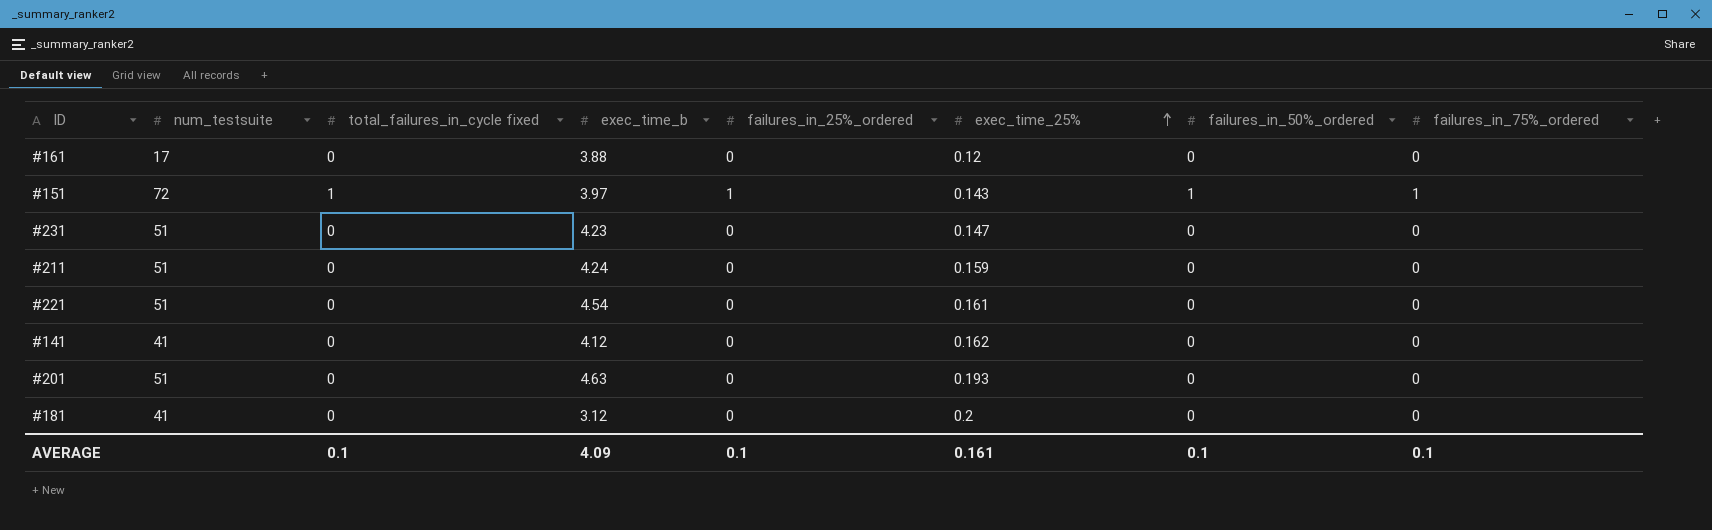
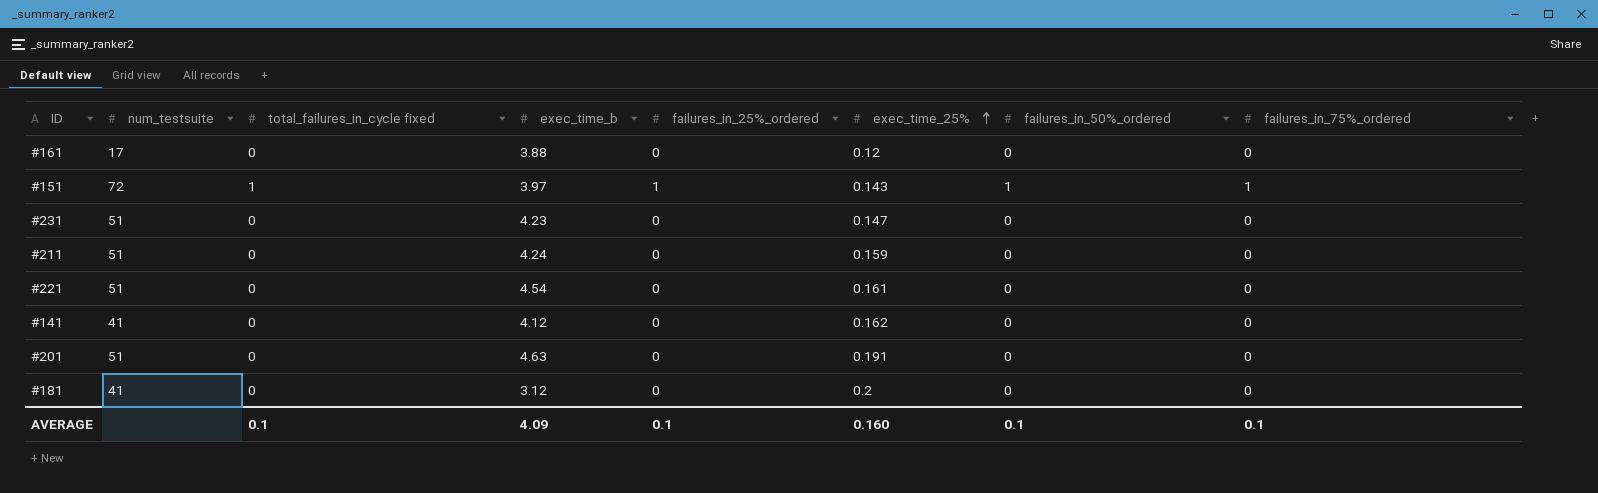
#201 | exec_time_25%: 0.193 -> 0.191
AVERAGE | exec_time_25%: 0.161 -> 0.160

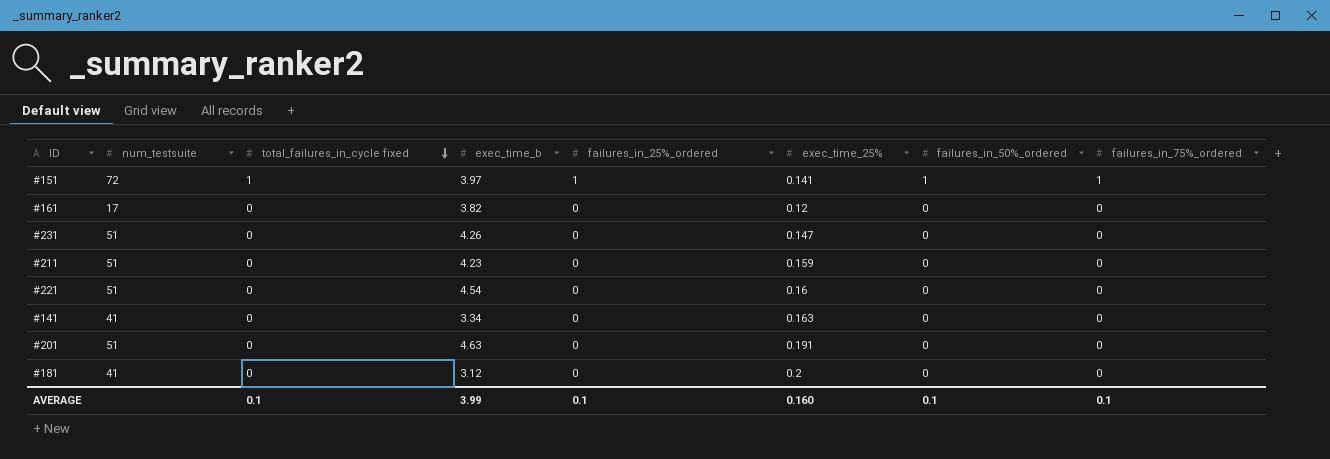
row order: exec_time_25% ascending -> total_failures_in_cycle fixed descending
#151 | exec_time_25%: 0.143 -> 0.141
#161 | exec_time_b: 3.88 -> 3.82
#231 | exec_time_b: 4.23 -> 4.26
#211 | exec_time_b: 4.24 -> 4.23
#221 | exec_time_25%: 0.161 -> 0.16
#141 | exec_time_b: 4.12 -> 3.34
#141 | exec_time_25%: 0.162 -> 0.163
AVERAGE | exec_time_b: 4.09 -> 3.99

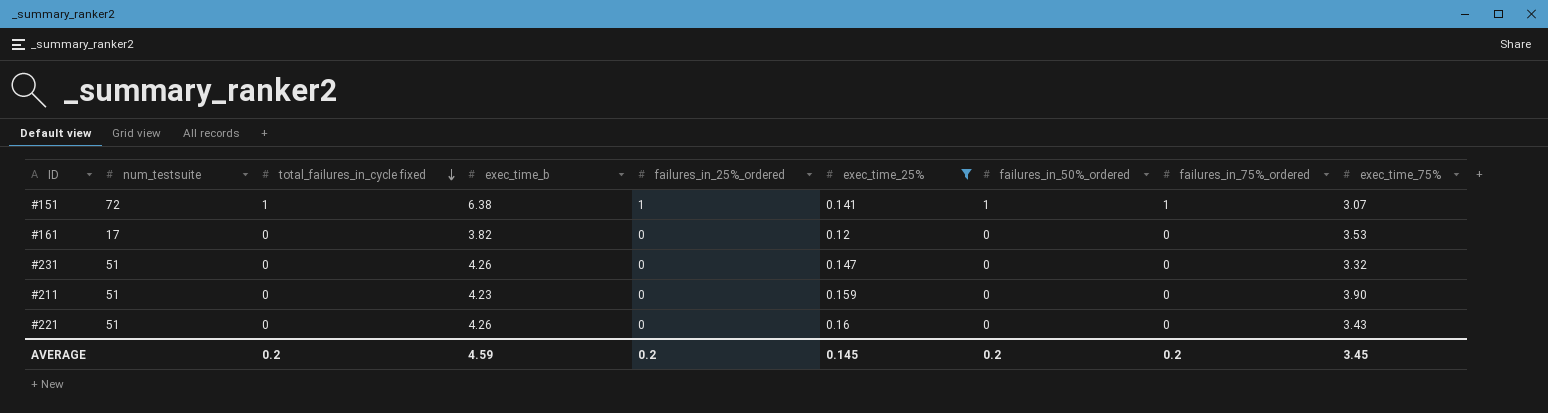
filter: none -> exec_time_25% <= 0.16
column exec_time_75% | position: none -> 9
#151 | exec_time_b: 3.97 -> 6.38
#221 | exec_time_b: 4.54 -> 4.26
AVERAGE | total_failures_in_cycle fixed: 0.1 -> 0.2
AVERAGE | exec_time_b: 3.99 -> 4.59
AVERAGE | failures_in_25%_ordered: 0.1 -> 0.2
AVERAGE | exec_time_25%: 0.160 -> 0.145
AVERAGE | failures_in_50%_ordered: 0.1 -> 0.2
AVERAGE | failures_in_75%_ordered: 0.1 -> 0.2

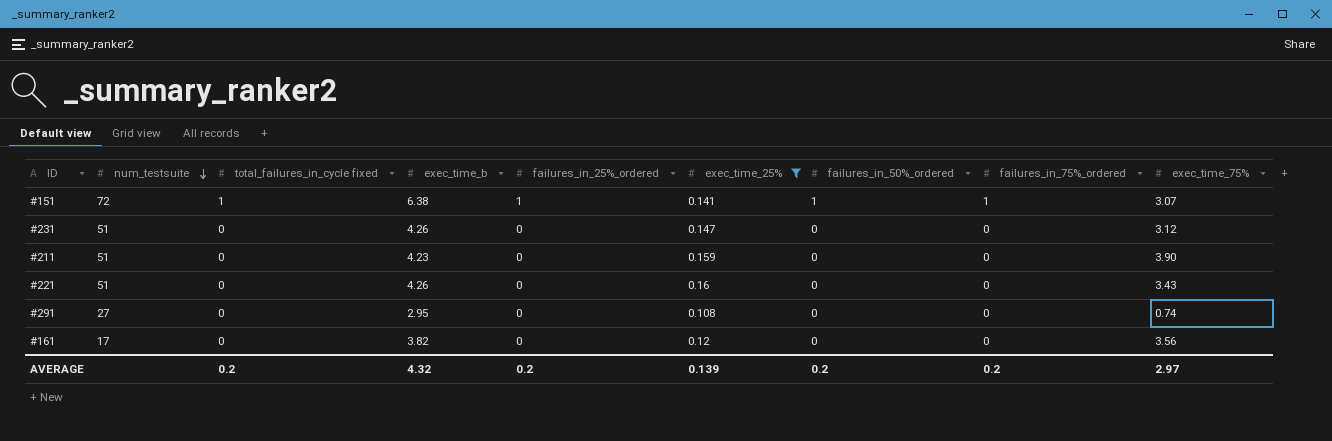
row order: total_failures_in_cycle fixed descending -> num_testsuite descending
#231 | exec_time_75%: 3.32 -> 3.12
row #291: none -> 27 | 0 | 2.95 | 0 | 0.108 | 0 | 0 | 0.74
#161 | exec_time_75%: 3.53 -> 3.56
AVERAGE | exec_time_b: 4.59 -> 4.32
AVERAGE | exec_time_25%: 0.145 -> 0.139
AVERAGE | exec_time_75%: 3.45 -> 2.97

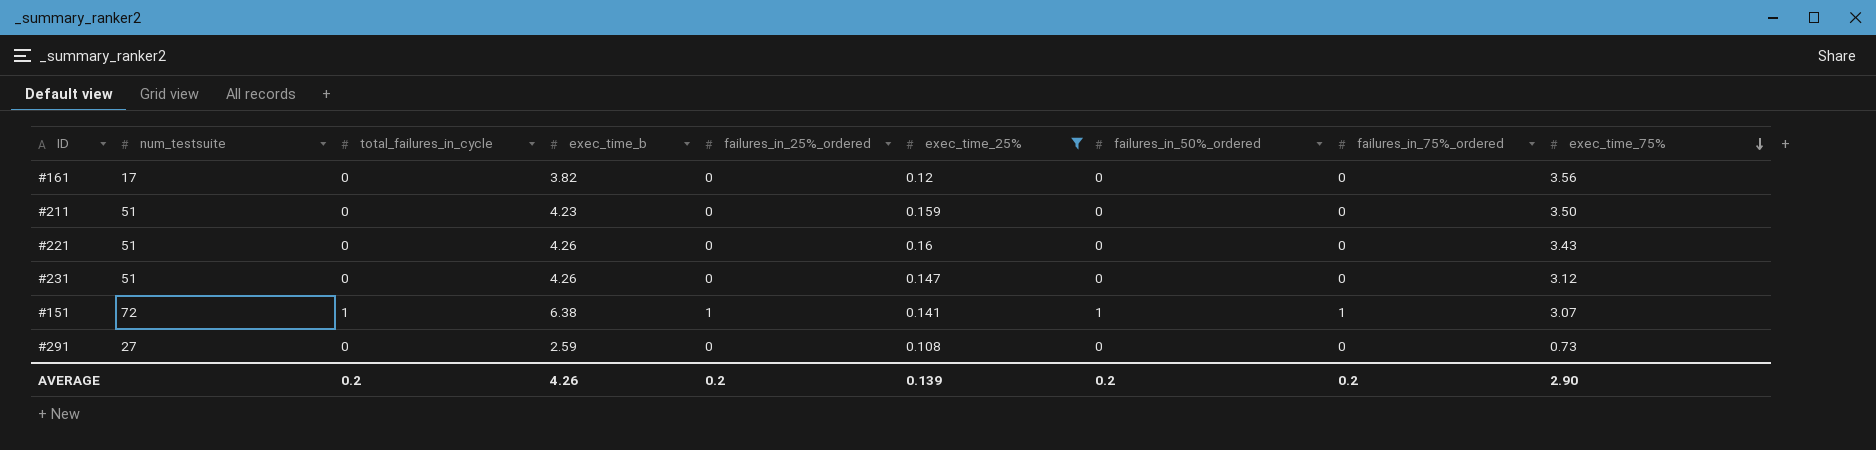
row order: num_testsuite descending -> exec_time_75% descending
column name: total_failures_in_cycle fixed -> total_failures_in_cycle
#211 | exec_time_75%: 3.90 -> 3.50
#291 | exec_time_b: 2.95 -> 2.59
#291 | exec_time_75%: 0.74 -> 0.73
AVERAGE | exec_time_b: 4.32 -> 4.26
AVERAGE | exec_time_75%: 2.97 -> 2.90

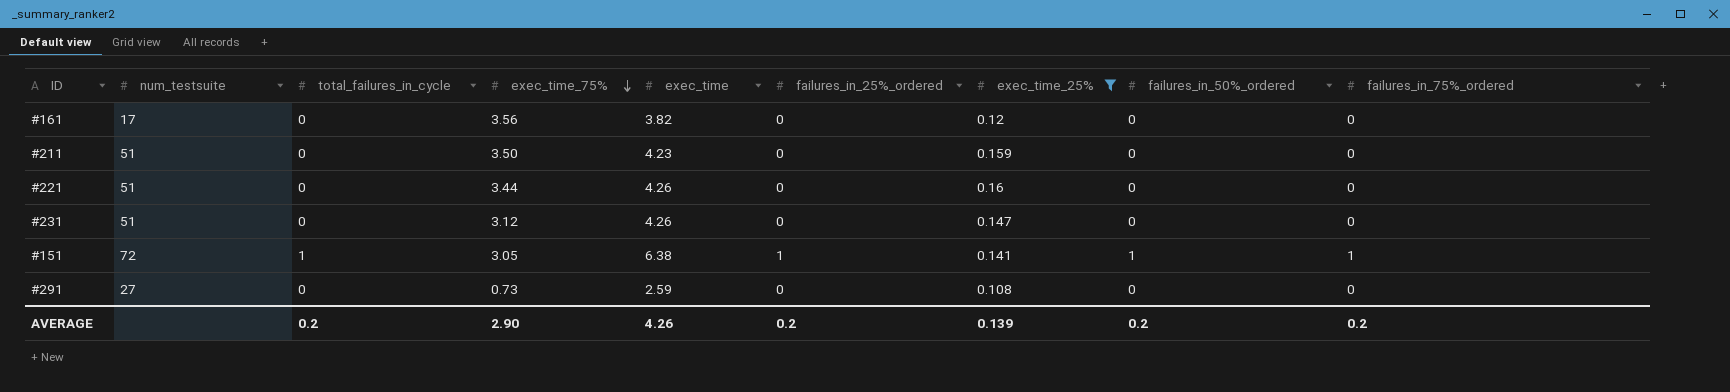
column exec_time_75% | position: 9 -> 4
column name: exec_time_b -> exec_time
#221 | exec_time_75%: 3.43 -> 3.44
#151 | exec_time_75%: 3.07 -> 3.05

